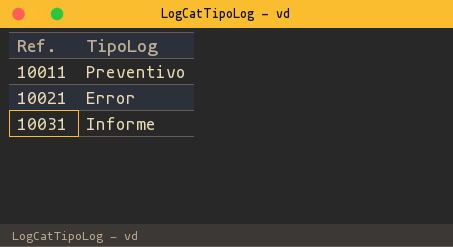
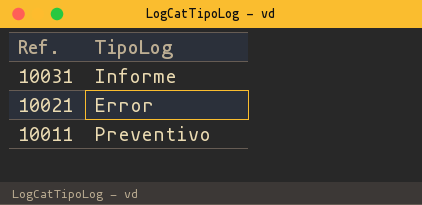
row order: Ref. ascending -> Ref. descending

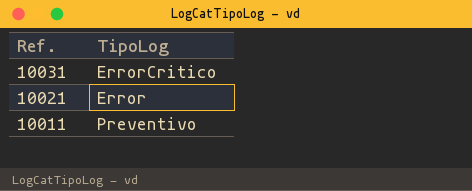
10031 | TipoLog: Informe -> ErrorCritico

